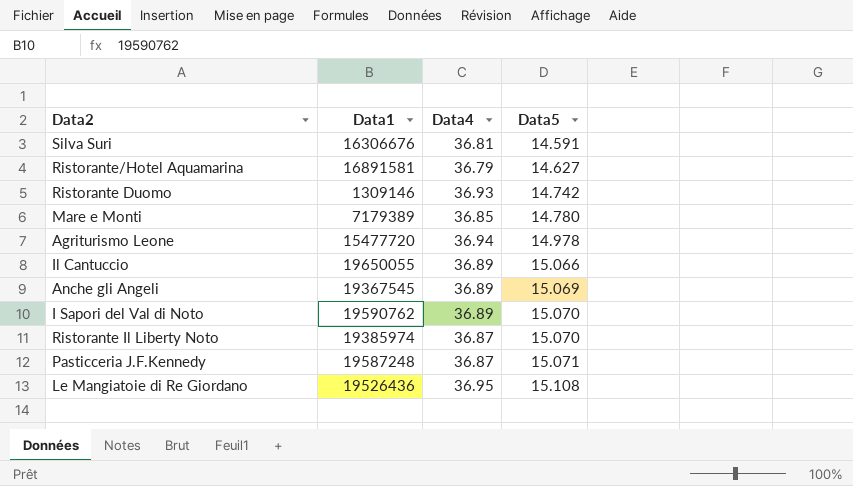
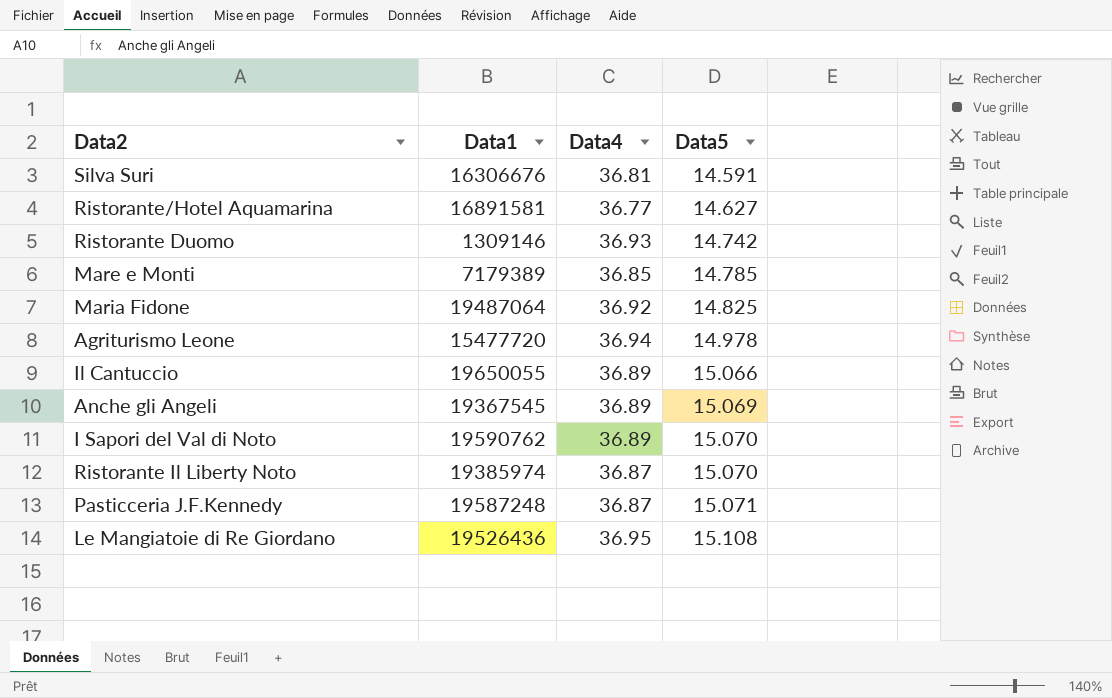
Ristorante/Hotel Aquamarina | Data4: 36.79 -> 36.77
Mare e Monti | Data5: 14.780 -> 14.785
row Maria Fidone: none -> 19487064 | 36.92 | 14.825

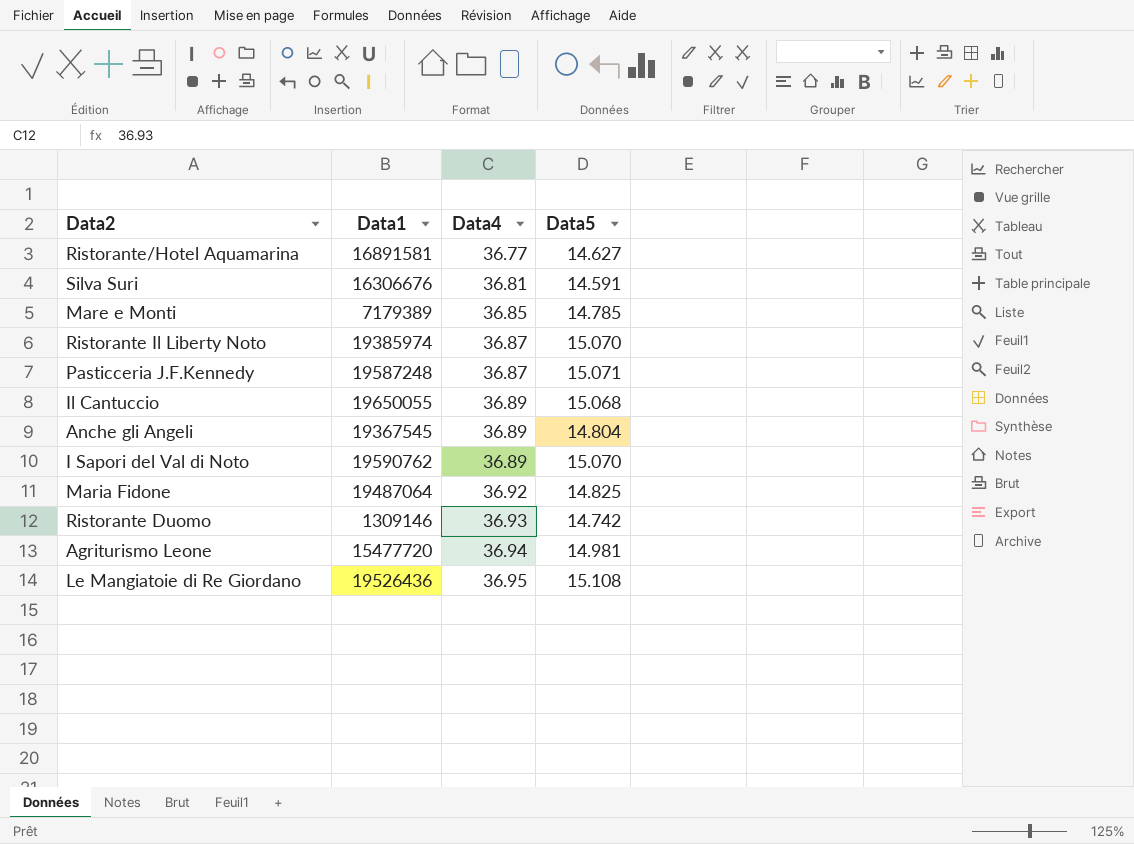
row order: Data5 ascending -> Data4 ascending
Il Cantuccio | Data5: 15.066 -> 15.068
Anche gli Angeli | Data5: 15.069 -> 14.804
Agriturismo Leone | Data5: 14.978 -> 14.981

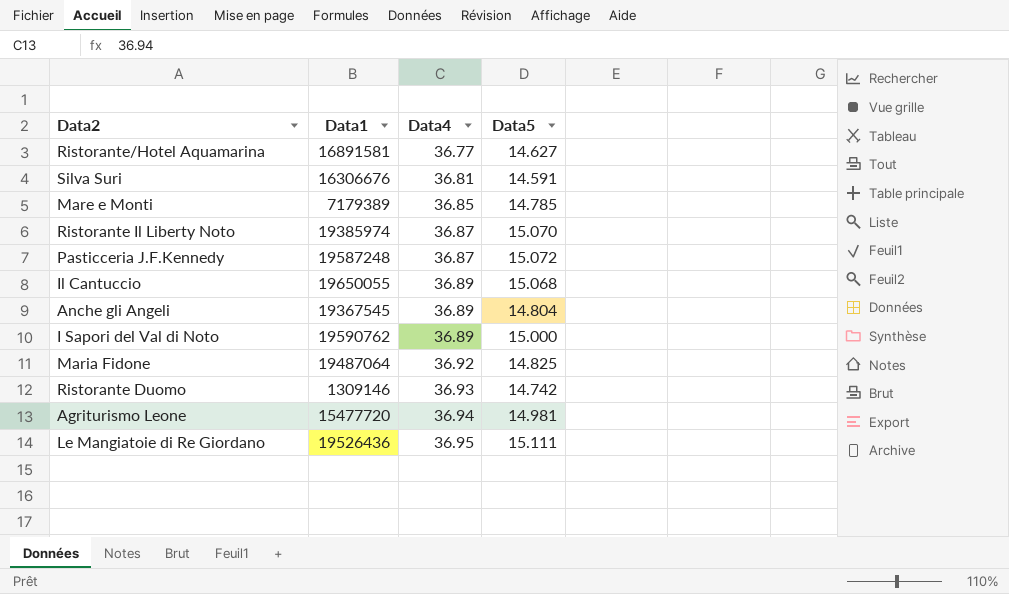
Pasticceria J.F.Kennedy | Data5: 15.071 -> 15.072
I Sapori del Val di Noto | Data5: 15.070 -> 15.000
Le Mangiatoie di Re Giordano | Data5: 15.108 -> 15.111

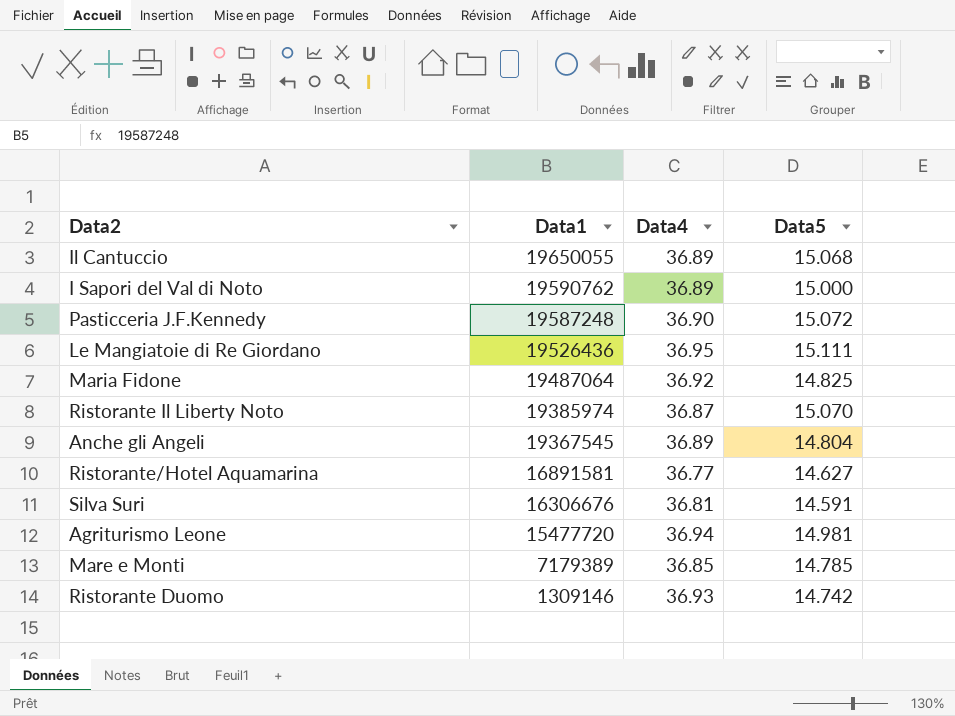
row order: Data4 ascending -> Data1 descending
Pasticceria J.F.Kennedy | Data4: 36.87 -> 36.90

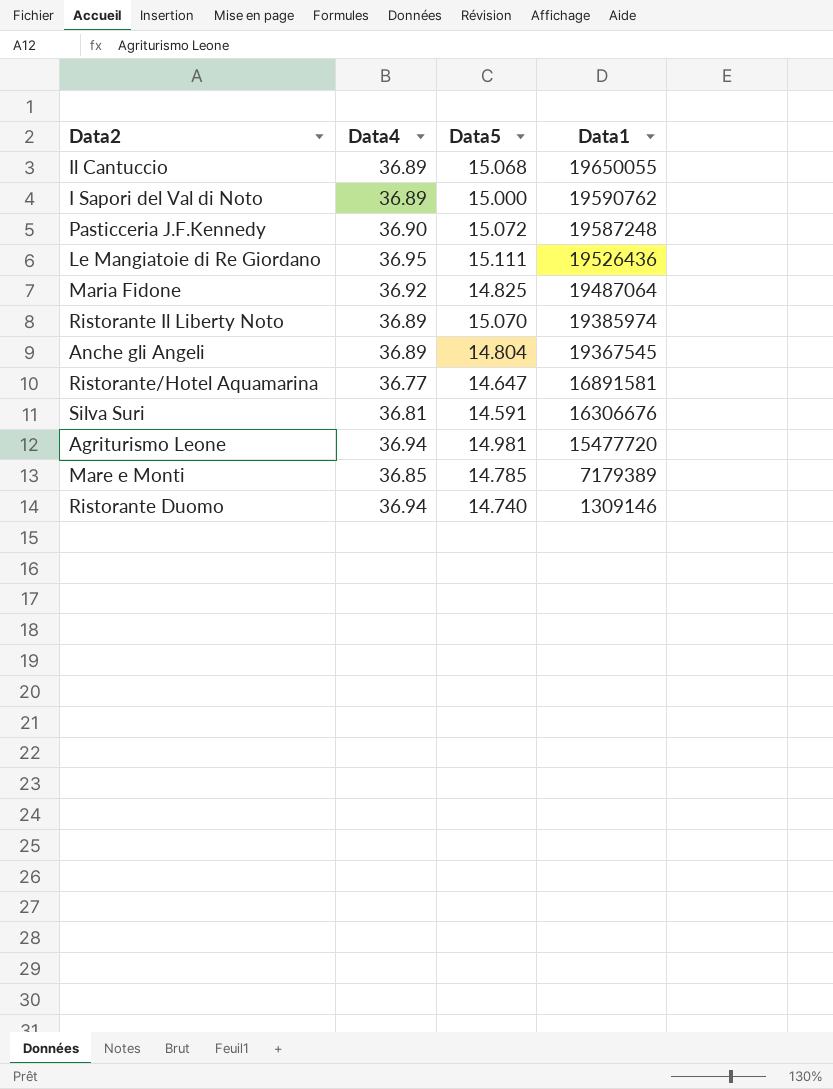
column Data1 | position: 2 -> 4
Ristorante Il Liberty Noto | Data4: 36.87 -> 36.89
Ristorante/Hotel Aquamarina | Data5: 14.627 -> 14.647
Ristorante Duomo | Data4: 36.93 -> 36.94
Ristorante Duomo | Data5: 14.742 -> 14.740

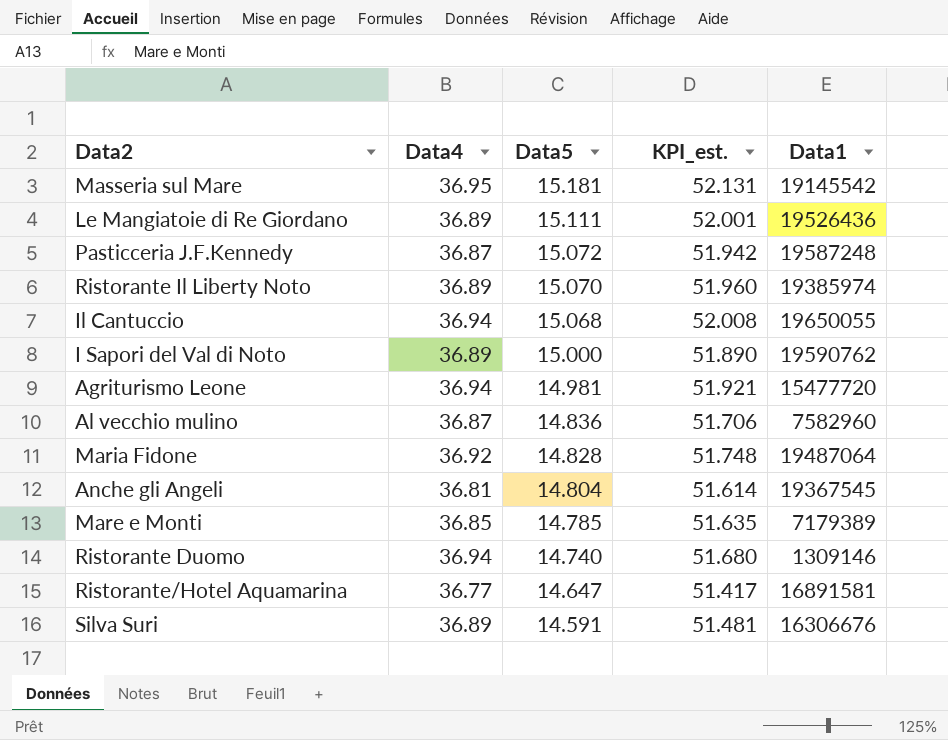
row order: Data1 descending -> Data5 descending
column KPI_est. | formula: none -> [Data4] + [Data5]
row Masseria sul Mare: none -> 36.95 | 15.181 | 52.131 | 19145542
Le Mangiatoie di Re Giordano | Data4: 36.95 -> 36.89
Pasticceria J.F.Kennedy | Data4: 36.90 -> 36.87
Il Cantuccio | Data4: 36.89 -> 36.94
row Al vecchio mulino: none -> 36.87 | 14.836 | 51.706 | 7582960
Maria Fidone | Data5: 14.825 -> 14.828
Anche gli Angeli | Data4: 36.89 -> 36.81
Silva Suri | Data4: 36.81 -> 36.89

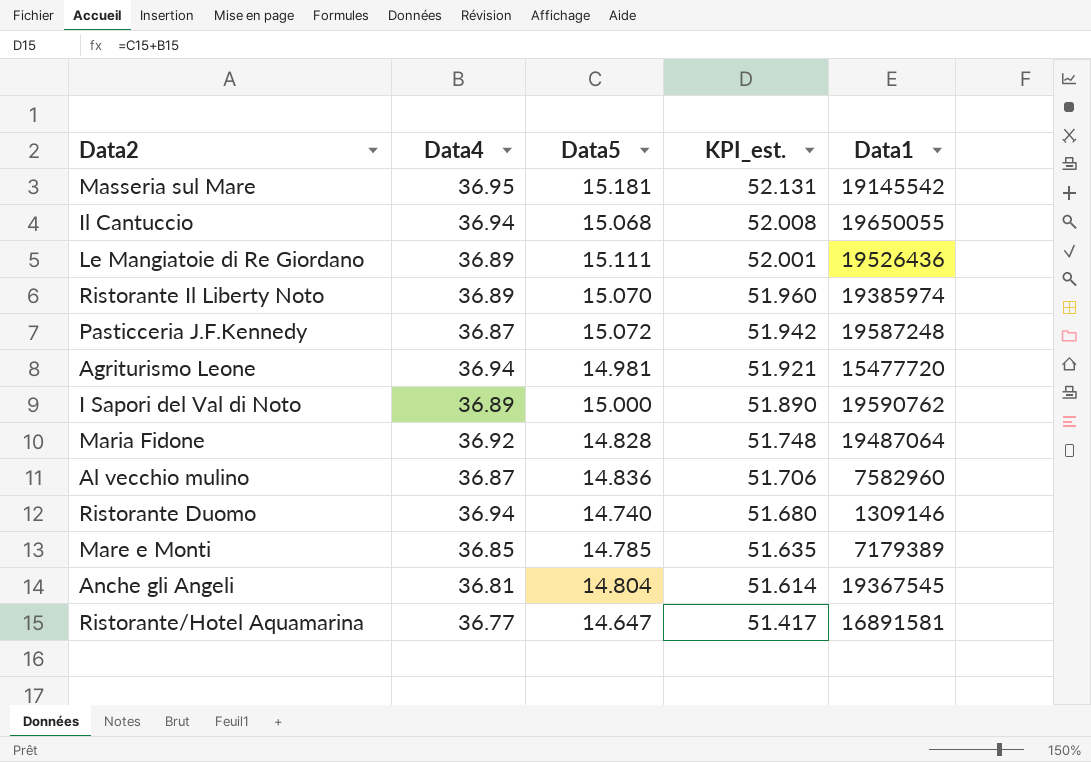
row order: Data5 descending -> KPI_est. descending
row Silva Suri: 36.89 | 14.591 | 51.481 | 16306676 -> none

